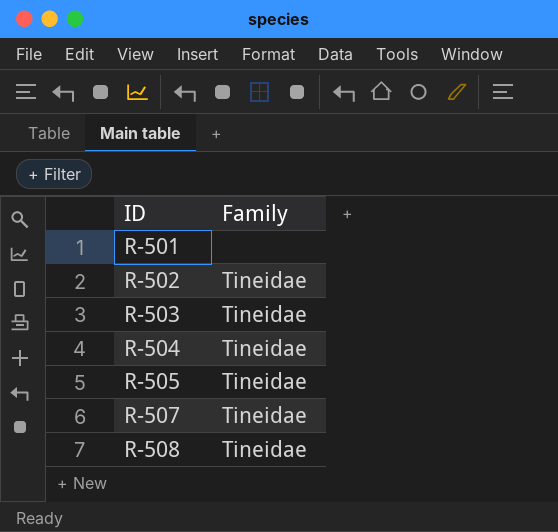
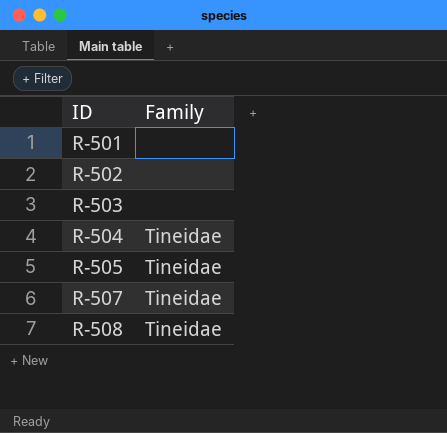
R-502 | Family: Tineidae -> none
R-503 | Family: Tineidae -> none

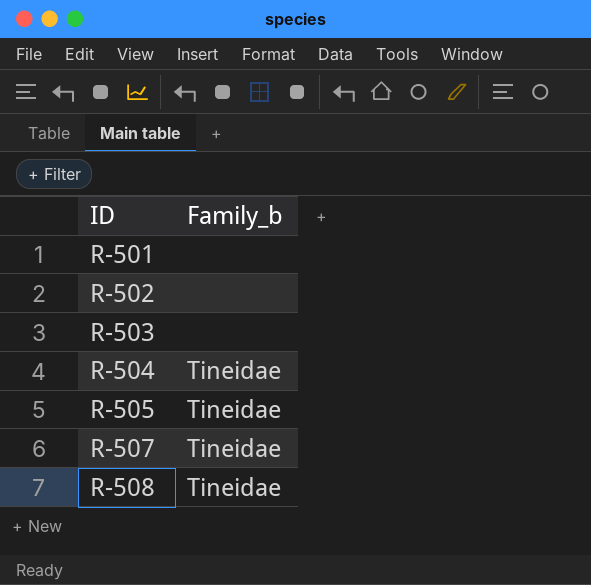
column name: Family -> Family_b

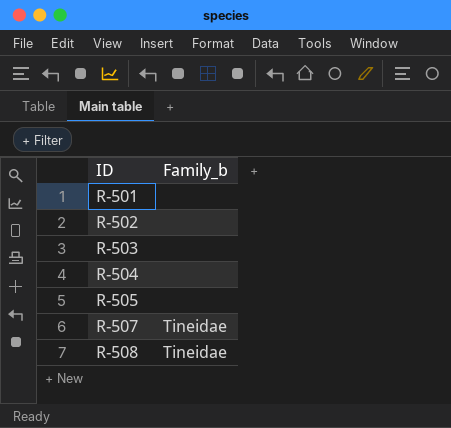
R-504 | Family_b: Tineidae -> none
R-505 | Family_b: Tineidae -> none

